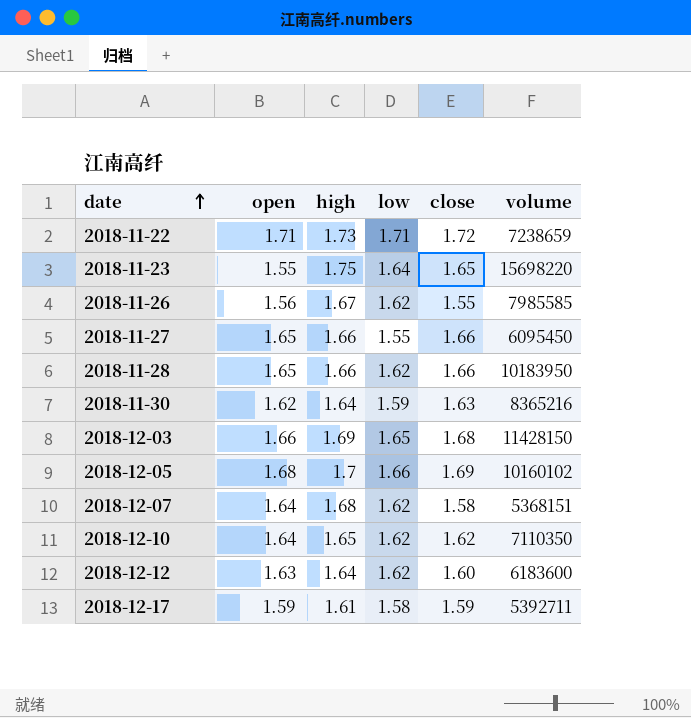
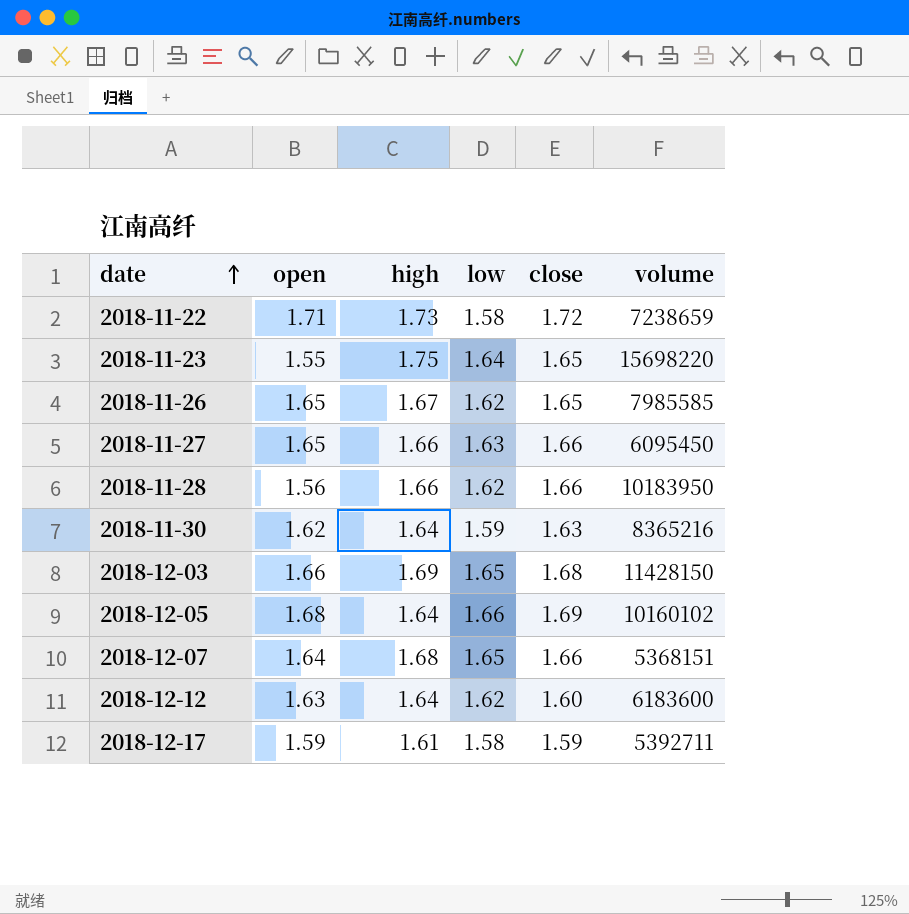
row 2018-12-10: 1.64 | 1.65 | 1.62 | 1.62 | 7110350 -> none
2018-11-22 | low: 1.71 -> 1.58
2018-11-26 | open: 1.56 -> 1.65
2018-11-26 | close: 1.55 -> 1.65
2018-11-27 | low: 1.55 -> 1.63
2018-11-28 | open: 1.65 -> 1.56
2018-12-05 | high: 1.7 -> 1.64
2018-12-07 | low: 1.62 -> 1.65
2018-12-07 | close: 1.58 -> 1.66

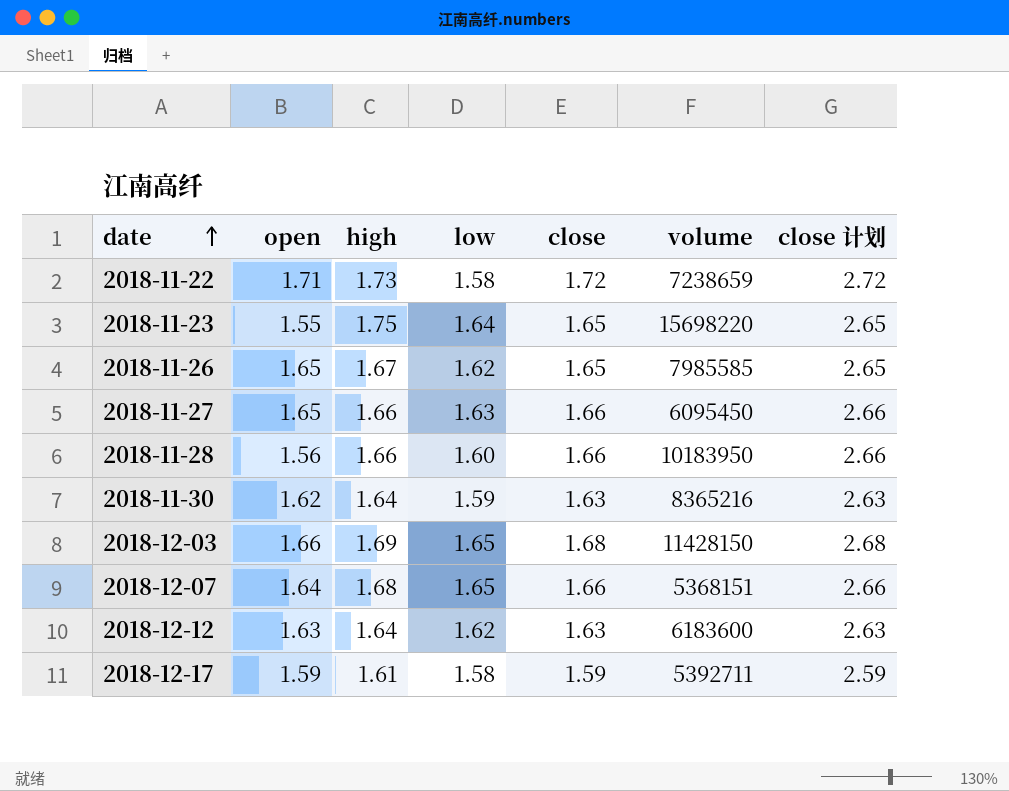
column close 计划 | formula: none -> [close] + 1
row 2018-12-05: 1.68 | 1.64 | 1.66 | 1.69 | 10160102 -> none
2018-11-28 | low: 1.62 -> 1.60
2018-12-12 | close: 1.60 -> 1.63

